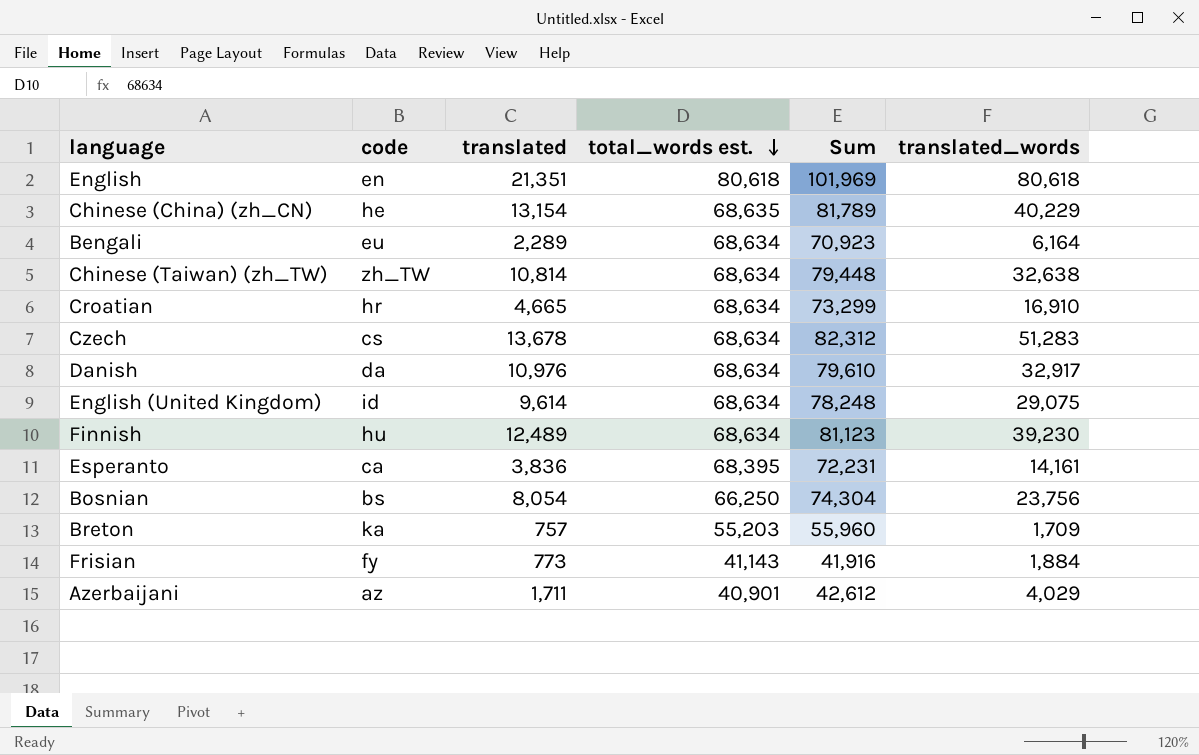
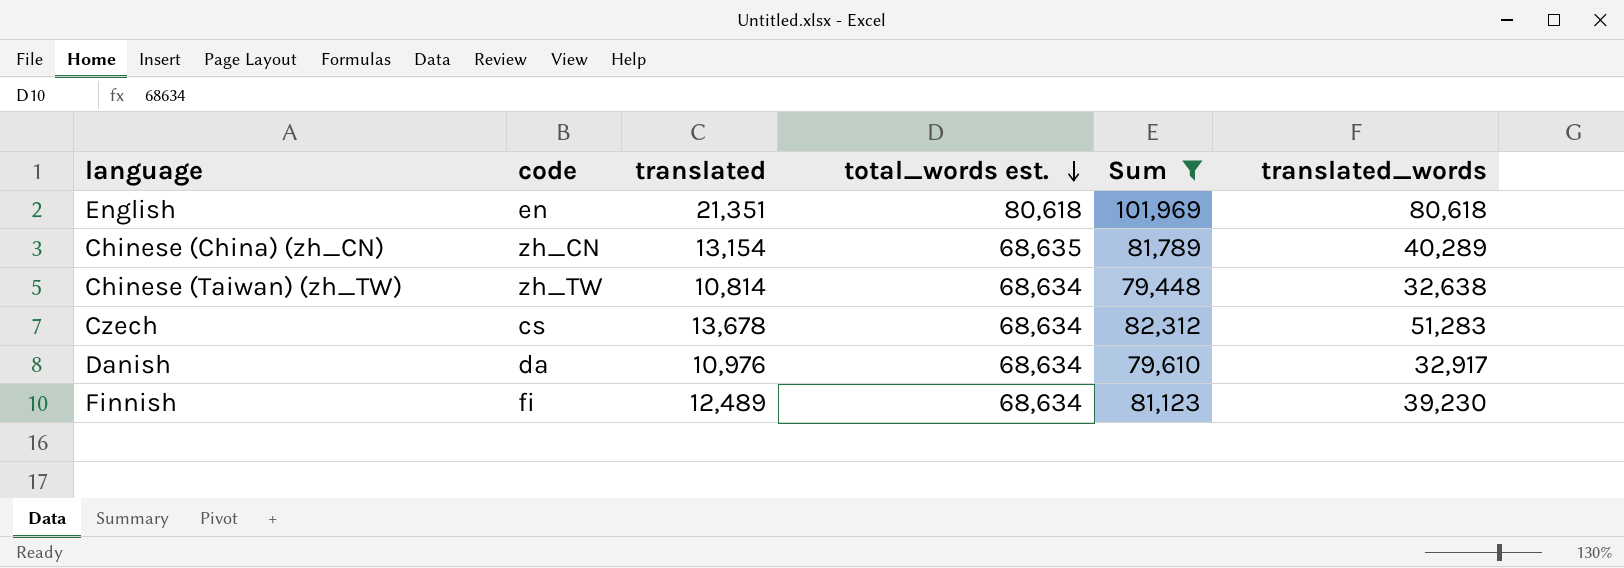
filter: none -> Sum >= 79,448
Chinese (China) (zh_CN) | code: he -> zh_CN
Chinese (China) (zh_CN) | translated_words: 40,229 -> 40,289
Finnish | code: hu -> fi

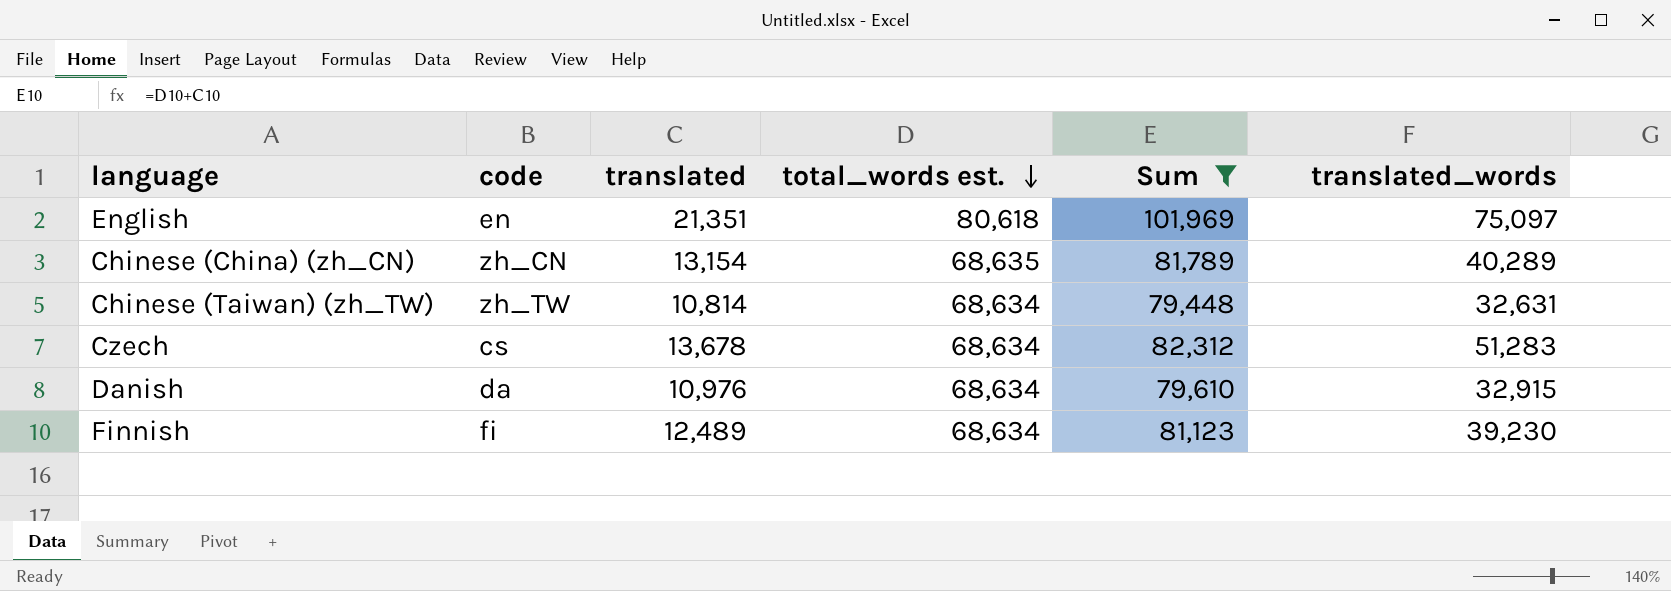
English | translated_words: 80,618 -> 75,097
Chinese (Taiwan) (zh_TW) | translated_words: 32,638 -> 32,631
Danish | translated_words: 32,917 -> 32,915

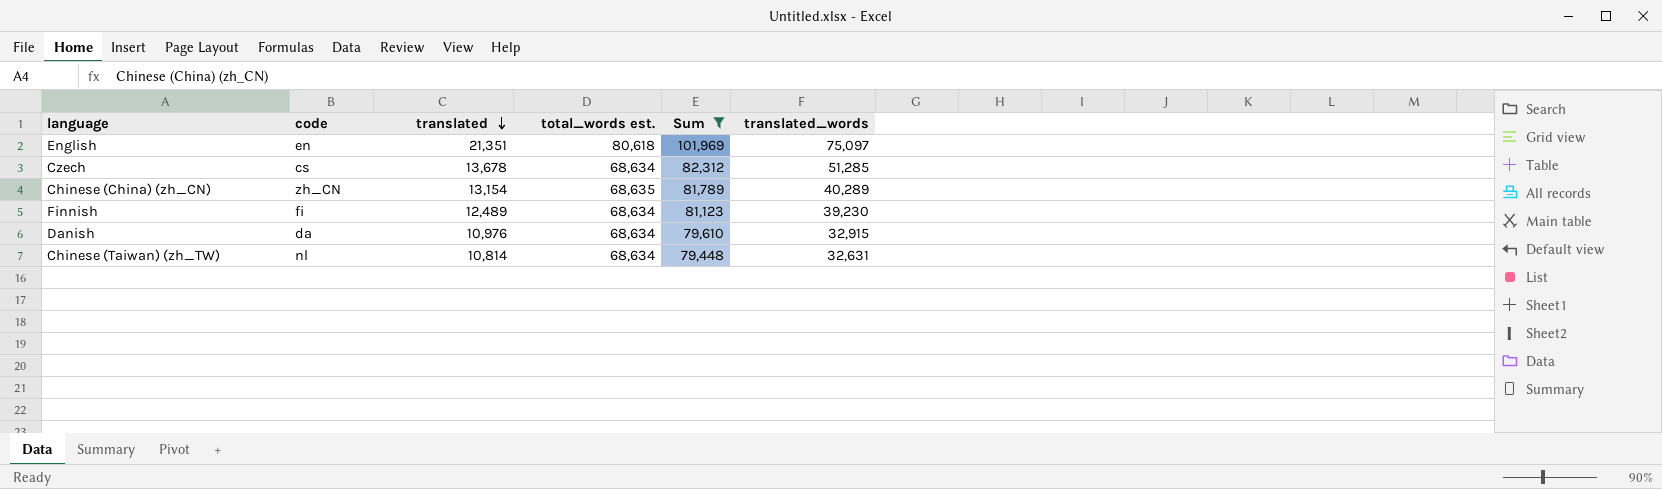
row order: total_words est. descending -> translated descending
Czech | translated_words: 51,283 -> 51,285
Chinese (Taiwan) (zh_TW) | code: zh_TW -> nl

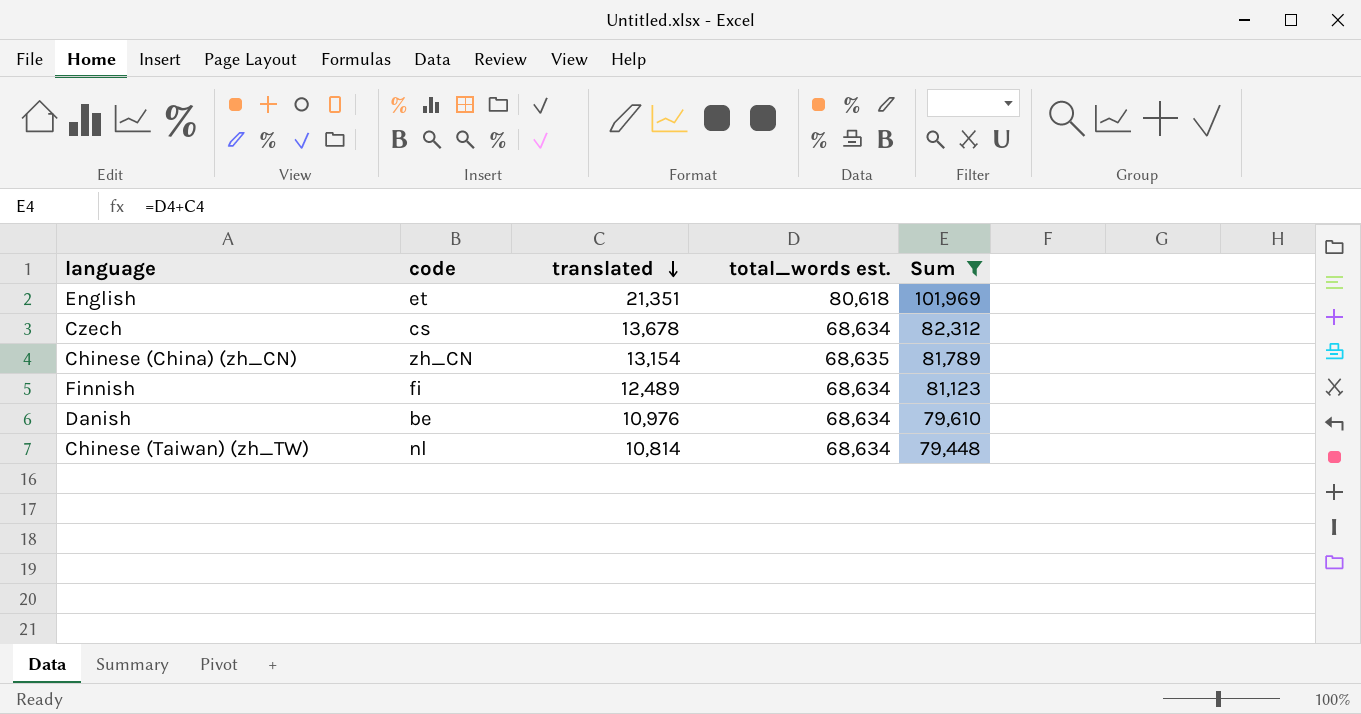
column translated_words | position: 6 -> none
English | code: en -> et
Danish | code: da -> be

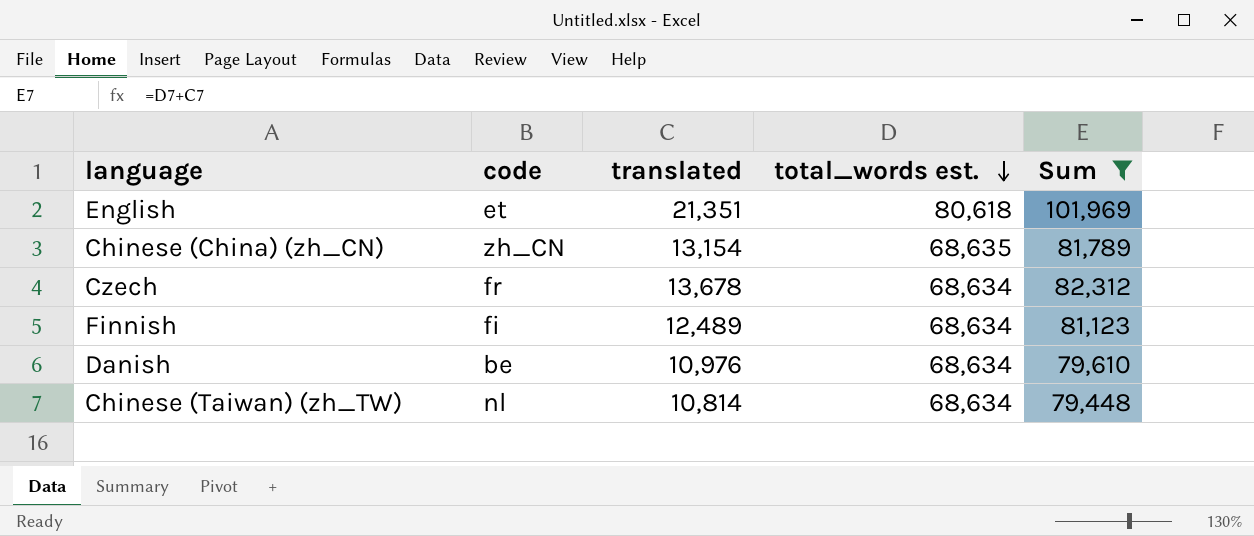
row order: translated descending -> total_words est. descending
Czech | code: cs -> fr

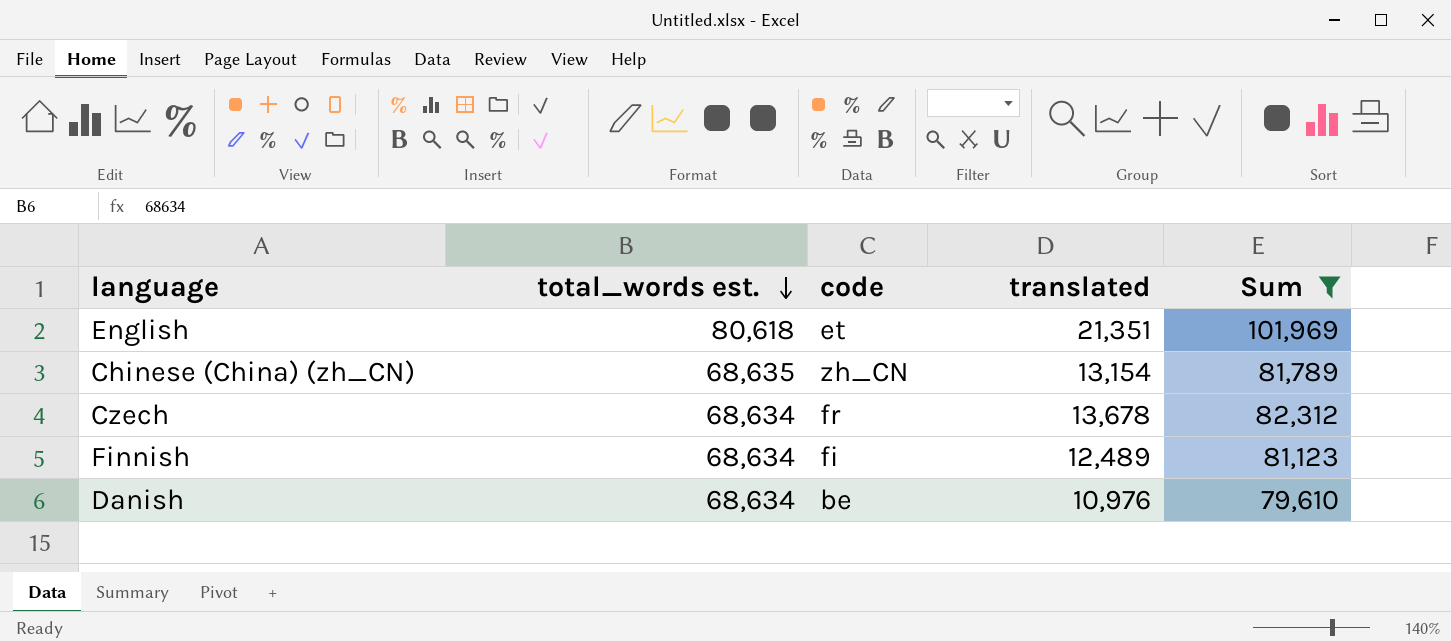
column total_words est. | position: 4 -> 2
row Chinese (Taiwan) (zh_TW): nl | 10,814 | 68,634 | 79,448 -> none

